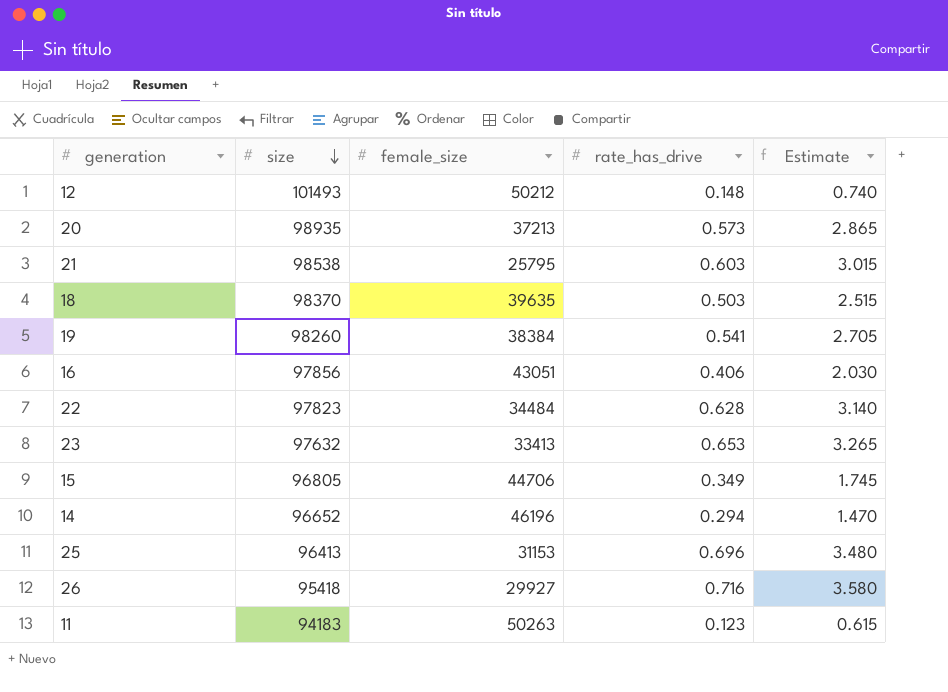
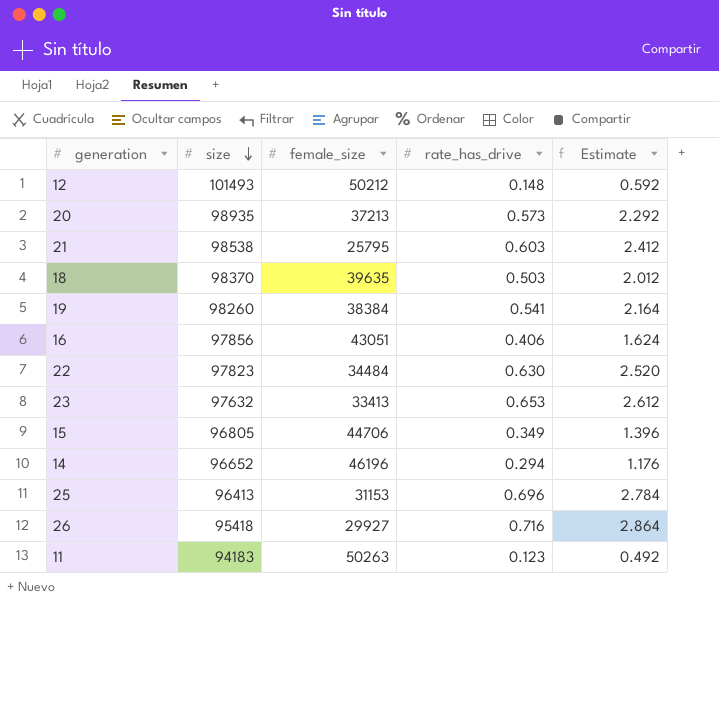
column Estimate | formula: [rate_has_drive] * 5 -> [rate_has_drive] * 4
22 | rate_has_drive: 0.628 -> 0.630

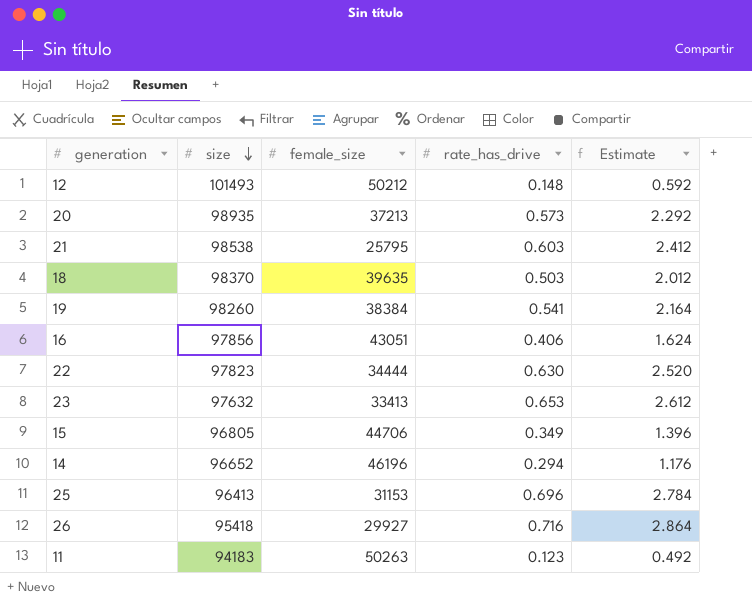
22 | female_size: 34484 -> 34444

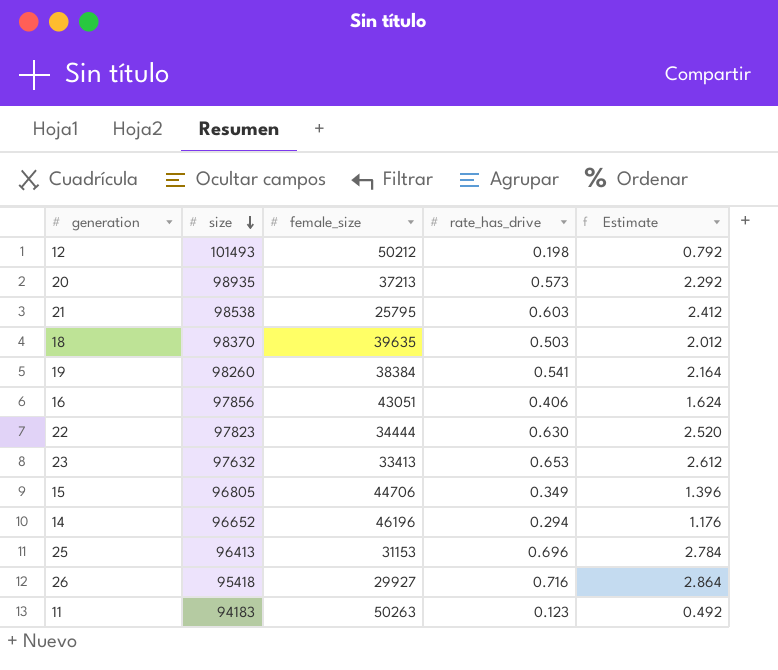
12 | rate_has_drive: 0.148 -> 0.198
12 | Estimate: 0.592 -> 0.792

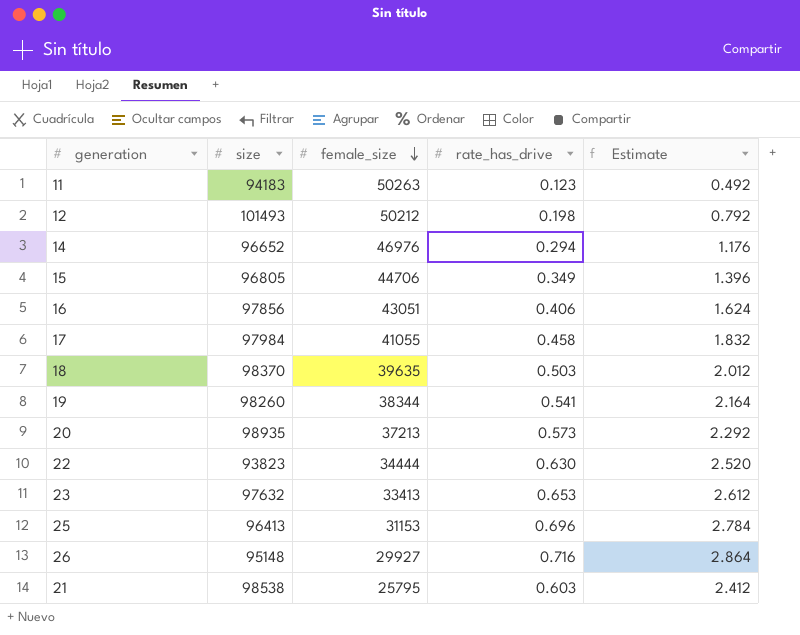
row order: size descending -> female_size descending
14 | female_size: 46196 -> 46976
row 17: none -> 97984 | 41055 | 0.458 | 1.832
19 | female_size: 38384 -> 38344
22 | size: 97823 -> 93823
26 | size: 95418 -> 95148

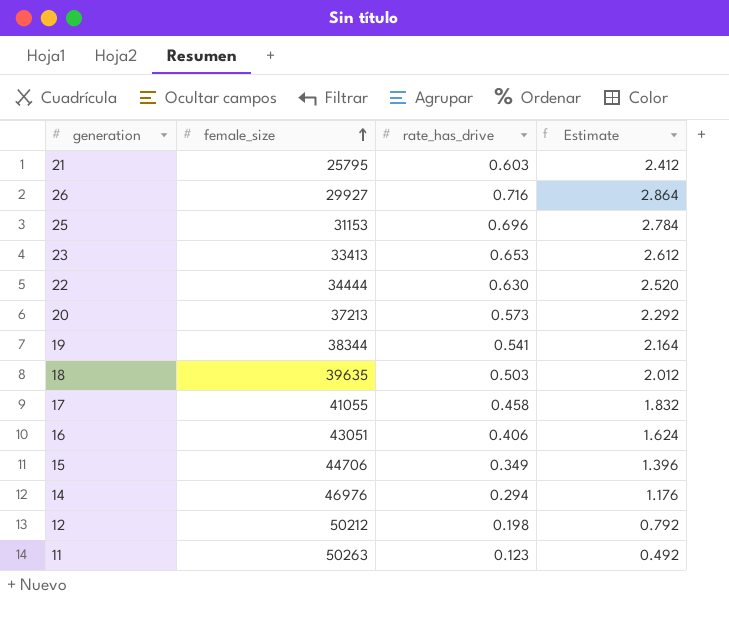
row order: female_size descending -> female_size ascending
column size | position: 2 -> none

